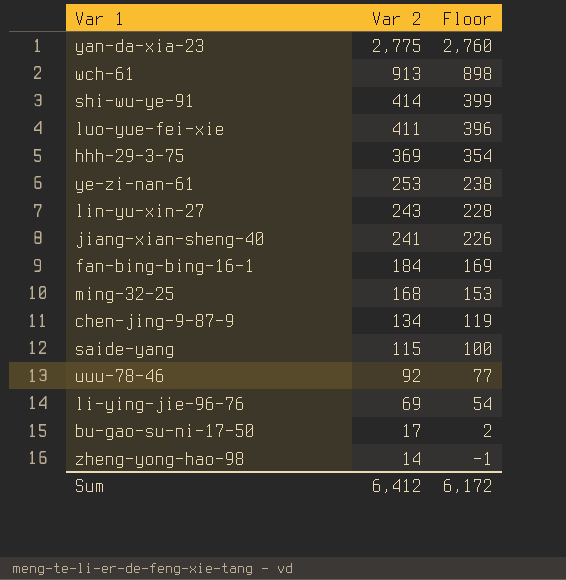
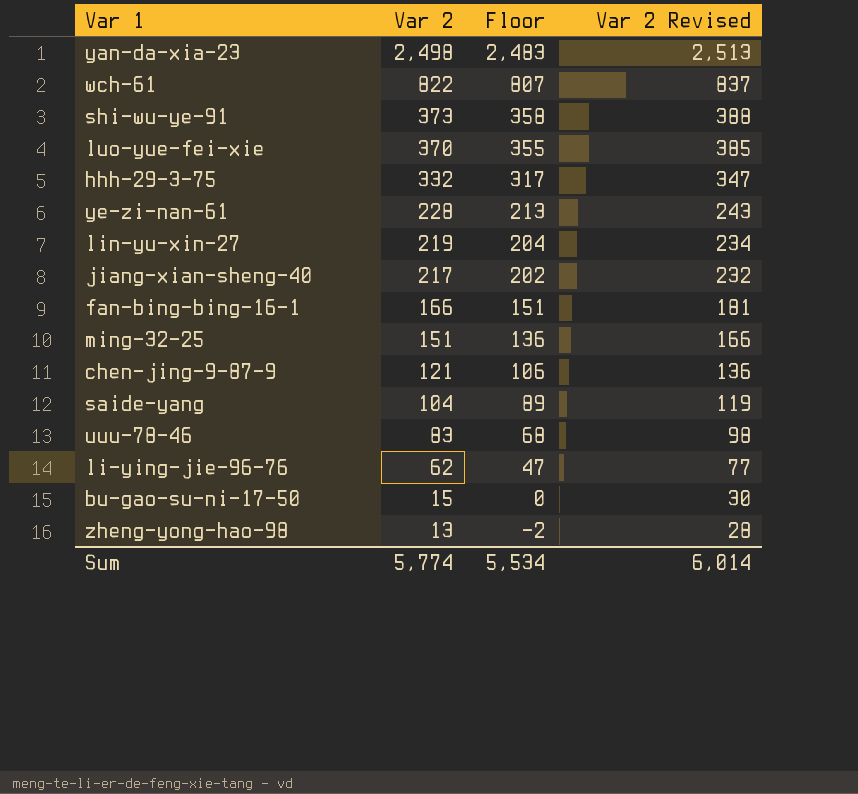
column Var 2 Revised | formula: none -> [Var 2] + 15
yan-da-xia-23 | Var 2: 2,775 -> 2,498
yan-da-xia-23 | Floor: 2,760 -> 2,483
wch-61 | Var 2: 913 -> 822
wch-61 | Floor: 898 -> 807
shi-wu-ye-91 | Var 2: 414 -> 373
shi-wu-ye-91 | Floor: 399 -> 358
luo-yue-fei-xie | Var 2: 411 -> 370
luo-yue-fei-xie | Floor: 396 -> 355
hhh-29-3-75 | Var 2: 369 -> 332
hhh-29-3-75 | Floor: 354 -> 317
ye-zi-nan-61 | Var 2: 253 -> 228
ye-zi-nan-61 | Floor: 238 -> 213
lin-yu-xin-27 | Var 2: 243 -> 219
lin-yu-xin-27 | Floor: 228 -> 204
jiang-xian-sheng-40 | Var 2: 241 -> 217
jiang-xian-sheng-40 | Floor: 226 -> 202
fan-bing-bing-16-1 | Var 2: 184 -> 166
fan-bing-bing-16-1 | Floor: 169 -> 151
ming-32-25 | Var 2: 168 -> 151
ming-32-25 | Floor: 153 -> 136
chen-jing-9-87-9 | Var 2: 134 -> 121
chen-jing-9-87-9 | Floor: 119 -> 106
saide-yang | Var 2: 115 -> 104
saide-yang | Floor: 100 -> 89
uuu-78-46 | Var 2: 92 -> 83
uuu-78-46 | Floor: 77 -> 68
li-ying-jie-96-76 | Var 2: 69 -> 62
li-ying-jie-96-76 | Floor: 54 -> 47
bu-gao-su-ni-17-50 | Var 2: 17 -> 15
bu-gao-su-ni-17-50 | Floor: 2 -> 0
zheng-yong-hao-98 | Var 2: 14 -> 13
zheng-yong-hao-98 | Floor: -1 -> -2
Sum | Var 2: 6,412 -> 5,774
Sum | Floor: 6,172 -> 5,534

